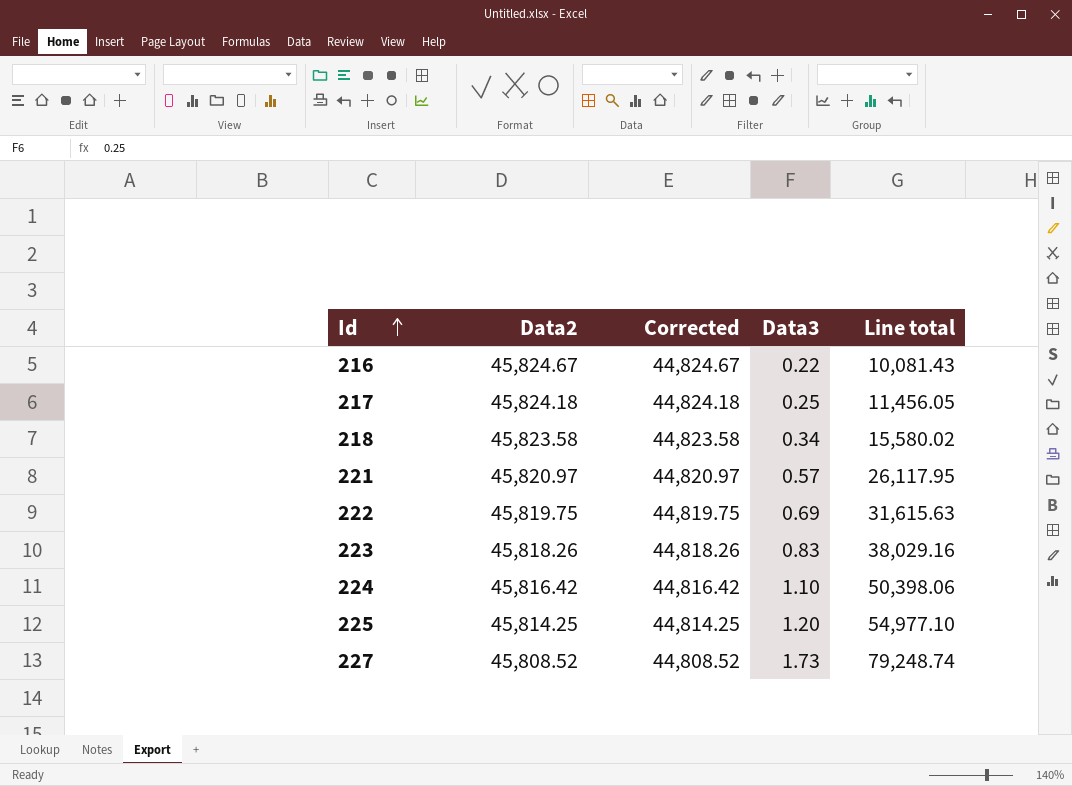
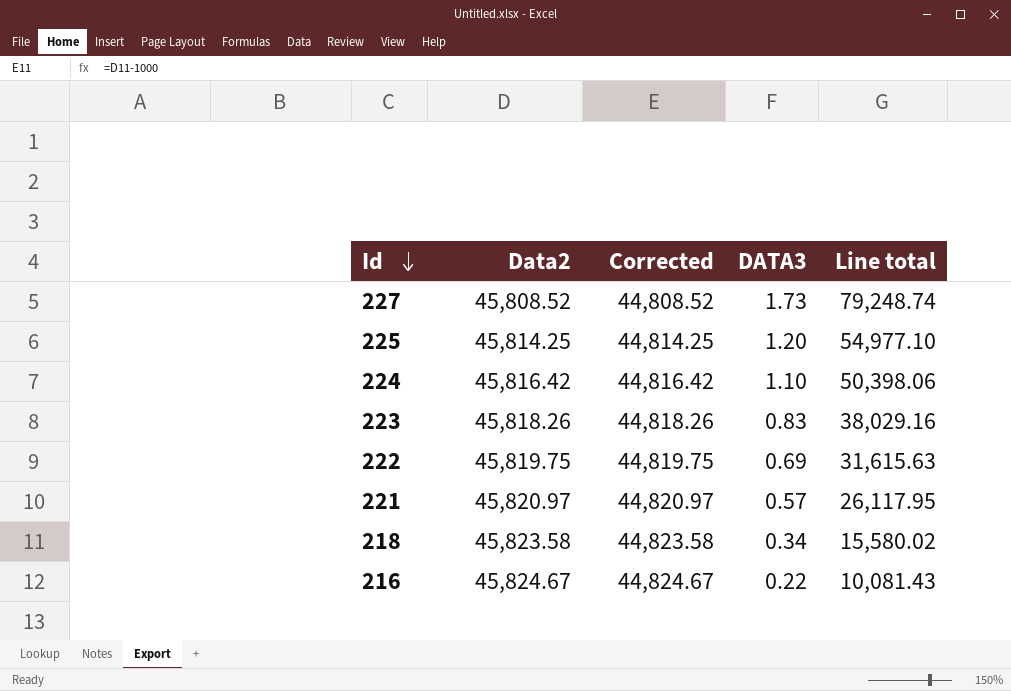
row order: Id ascending -> Id descending
column name: Data3 -> DATA3
row 217: 45,824.18 | 44,824.18 | 0.25 | 11,456.05 -> none

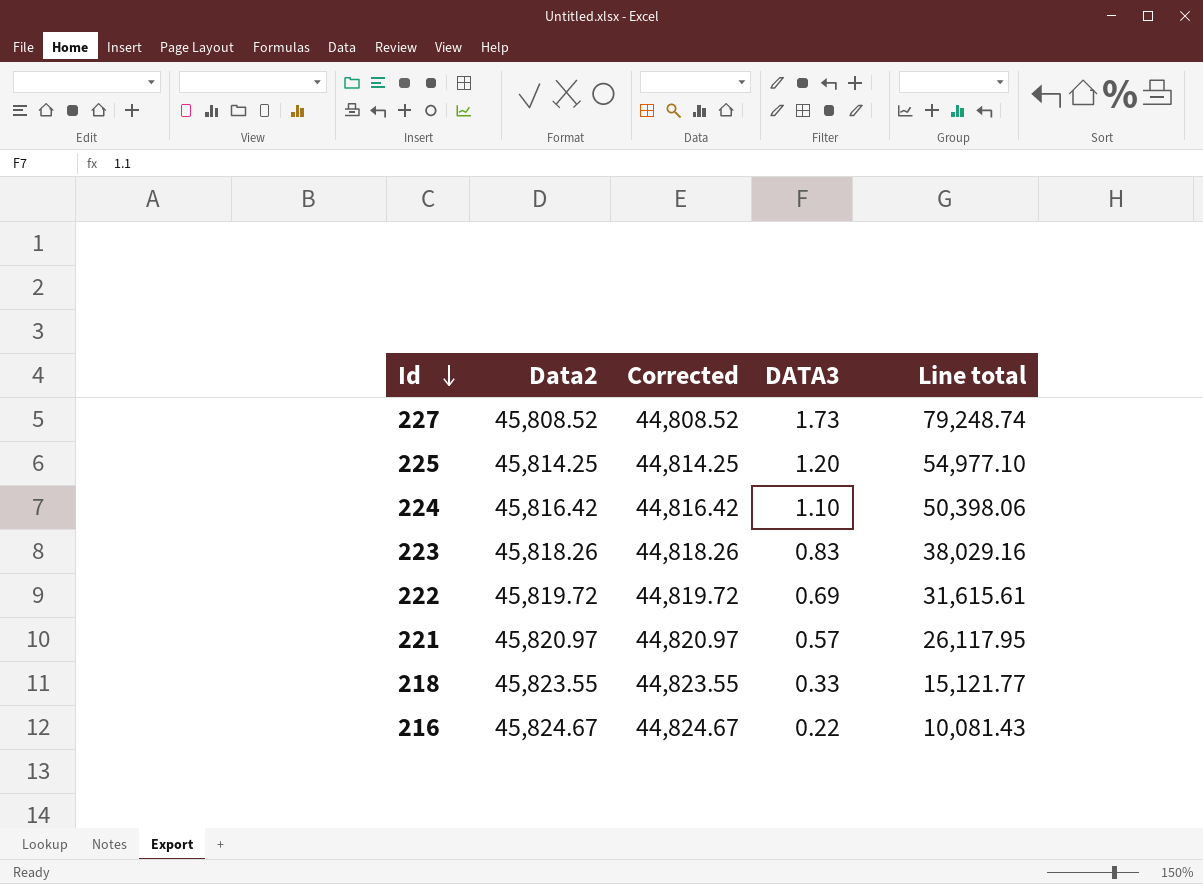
222 | Data2: 45,819.75 -> 45,819.72
222 | Corrected: 44,819.75 -> 44,819.72
222 | Line total: 31,615.63 -> 31,615.61
218 | Data2: 45,823.58 -> 45,823.55
218 | Corrected: 44,823.58 -> 44,823.55
218 | DATA3: 0.34 -> 0.33
218 | Line total: 15,580.02 -> 15,121.77

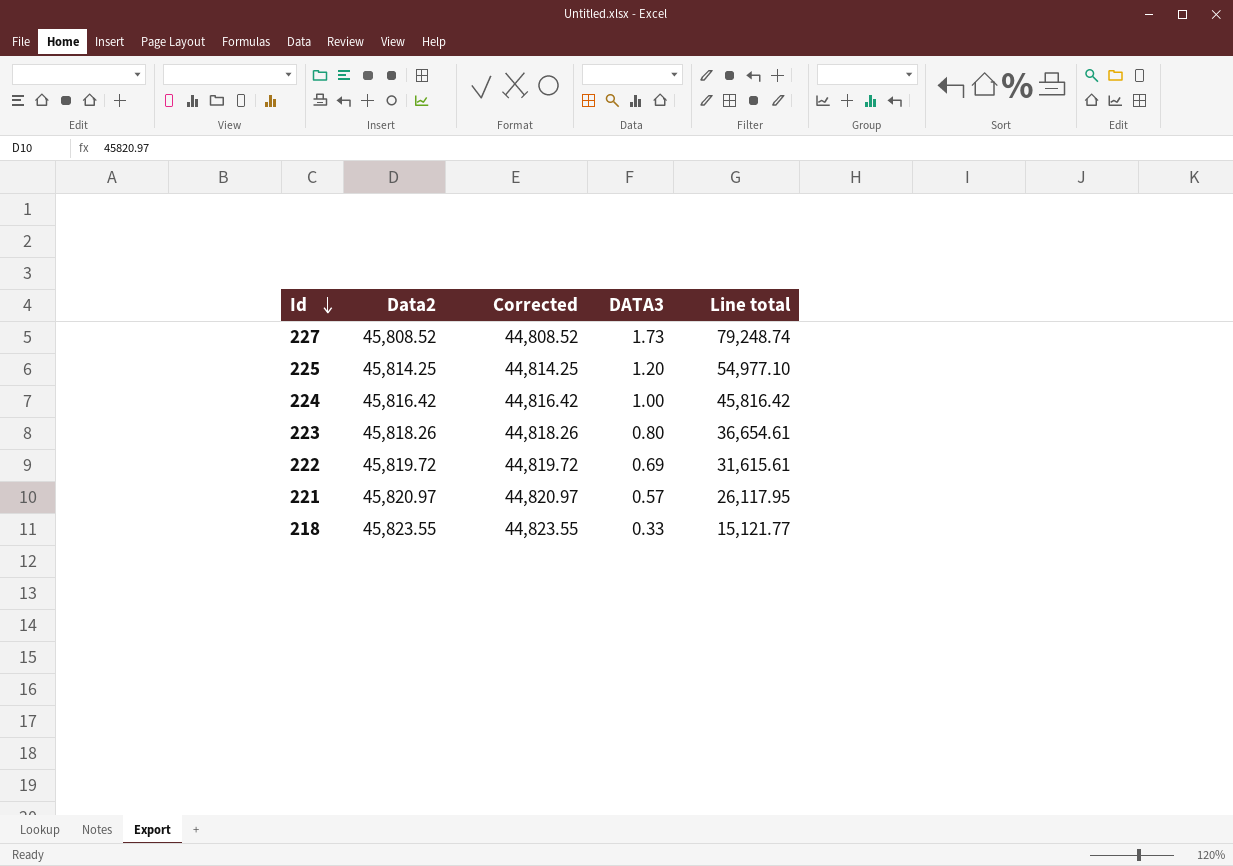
row 216: 45,824.67 | 44,824.67 | 0.22 | 10,081.43 -> none
224 | DATA3: 1.10 -> 1.00
224 | Line total: 50,398.06 -> 45,816.42
223 | DATA3: 0.83 -> 0.80
223 | Line total: 38,029.16 -> 36,654.61

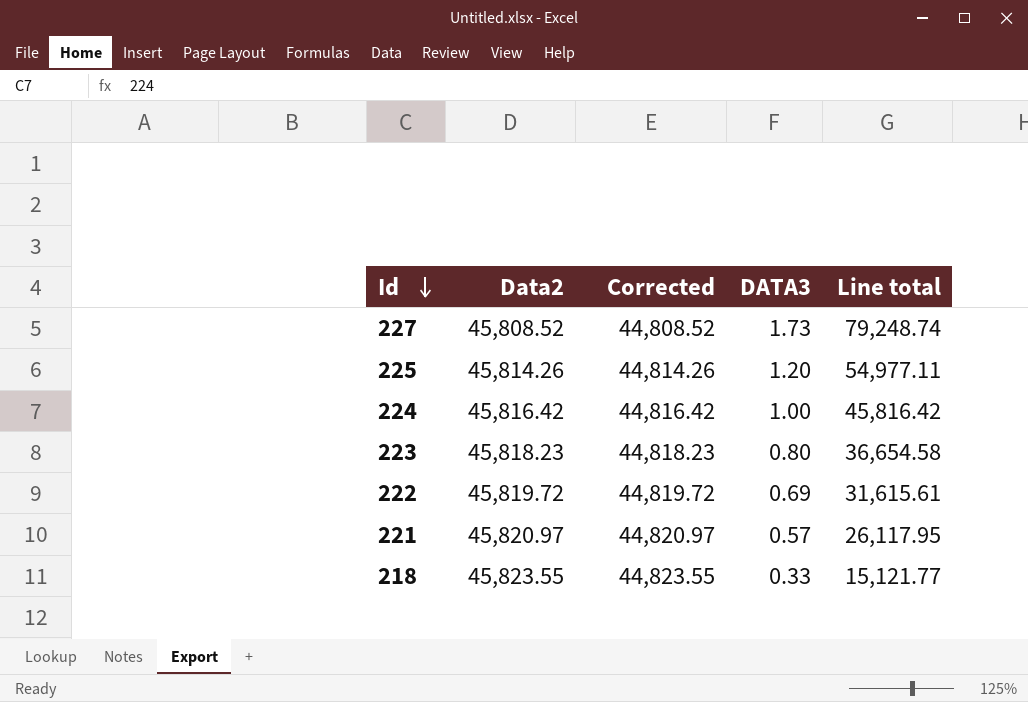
225 | Data2: 45,814.25 -> 45,814.26
225 | Corrected: 44,814.25 -> 44,814.26
225 | Line total: 54,977.10 -> 54,977.11
223 | Data2: 45,818.26 -> 45,818.23
223 | Corrected: 44,818.26 -> 44,818.23
223 | Line total: 36,654.61 -> 36,654.58

